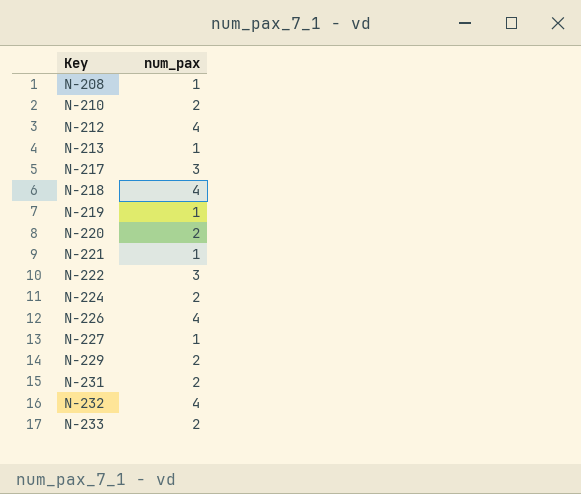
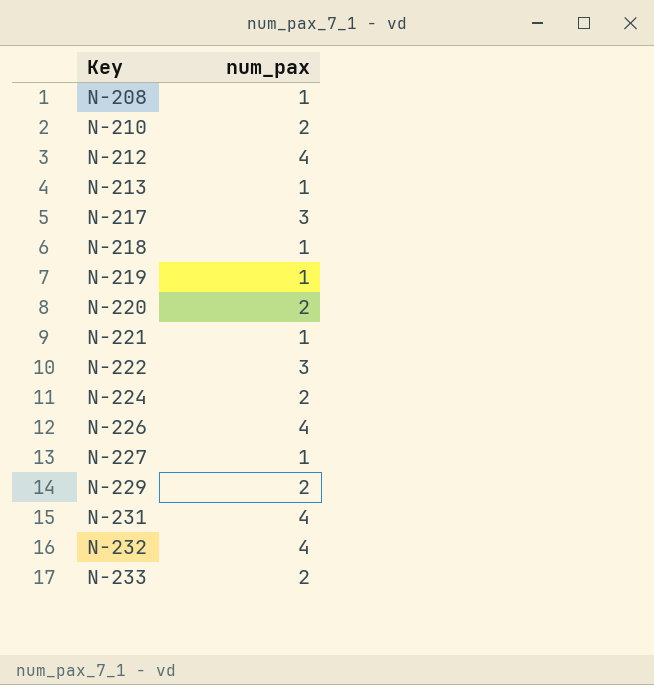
N-218 | num_pax: 4 -> 1
N-231 | num_pax: 2 -> 4

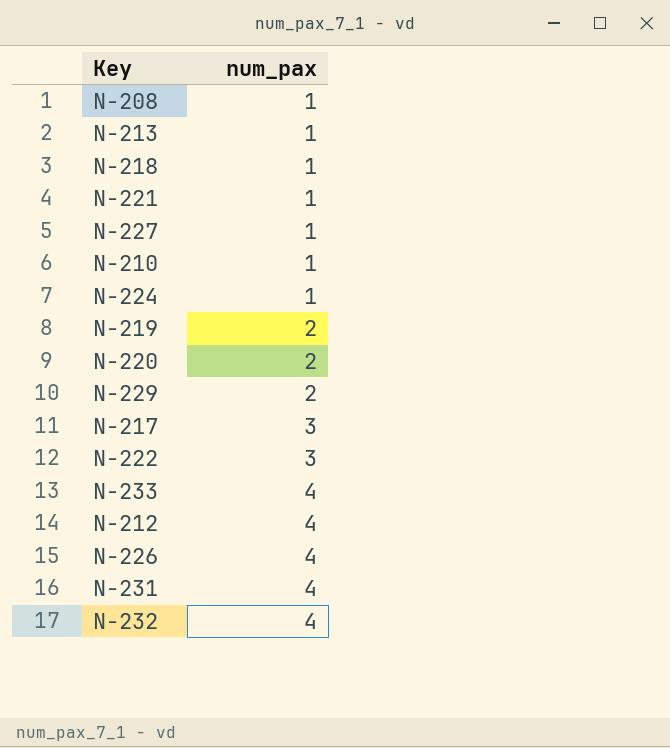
row order: Key ascending -> num_pax ascending
N-210 | num_pax: 2 -> 1
N-224 | num_pax: 2 -> 1
N-219 | num_pax: 1 -> 2
N-233 | num_pax: 2 -> 4

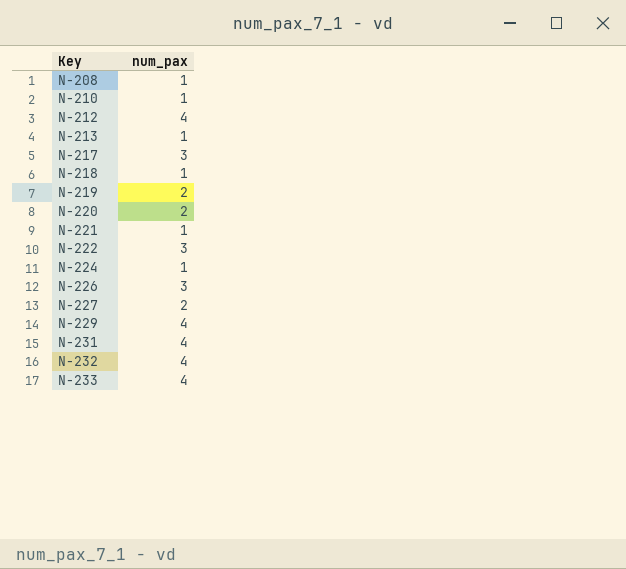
row order: num_pax ascending -> Key ascending
N-226 | num_pax: 4 -> 3
N-227 | num_pax: 1 -> 2
N-229 | num_pax: 2 -> 4

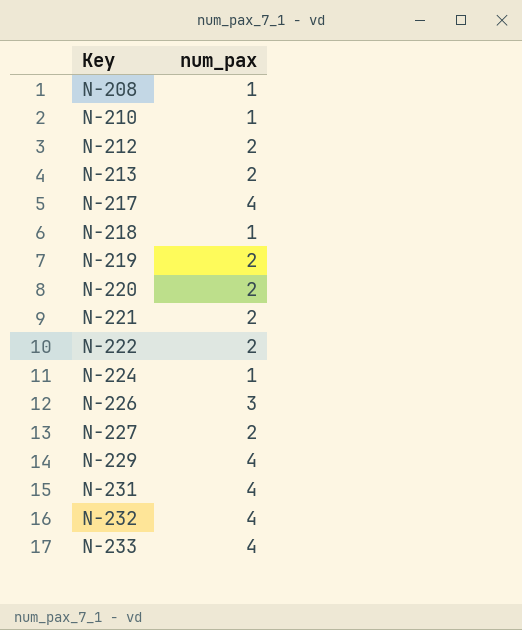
N-212 | num_pax: 4 -> 2
N-213 | num_pax: 1 -> 2
N-217 | num_pax: 3 -> 4
N-221 | num_pax: 1 -> 2
N-222 | num_pax: 3 -> 2

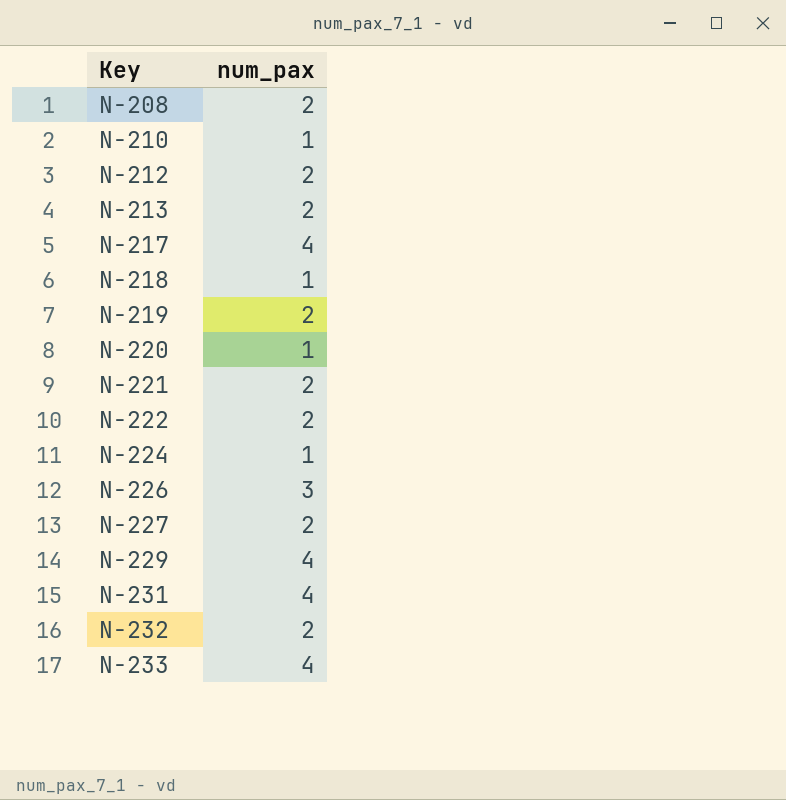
N-208 | num_pax: 1 -> 2
N-220 | num_pax: 2 -> 1
N-232 | num_pax: 4 -> 2

